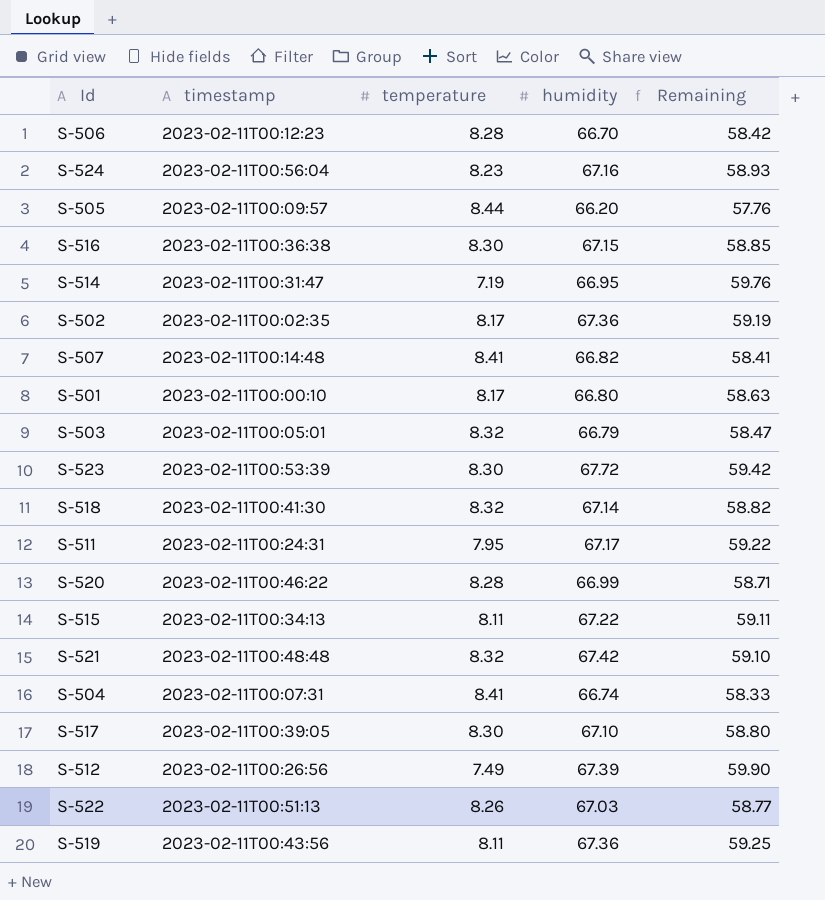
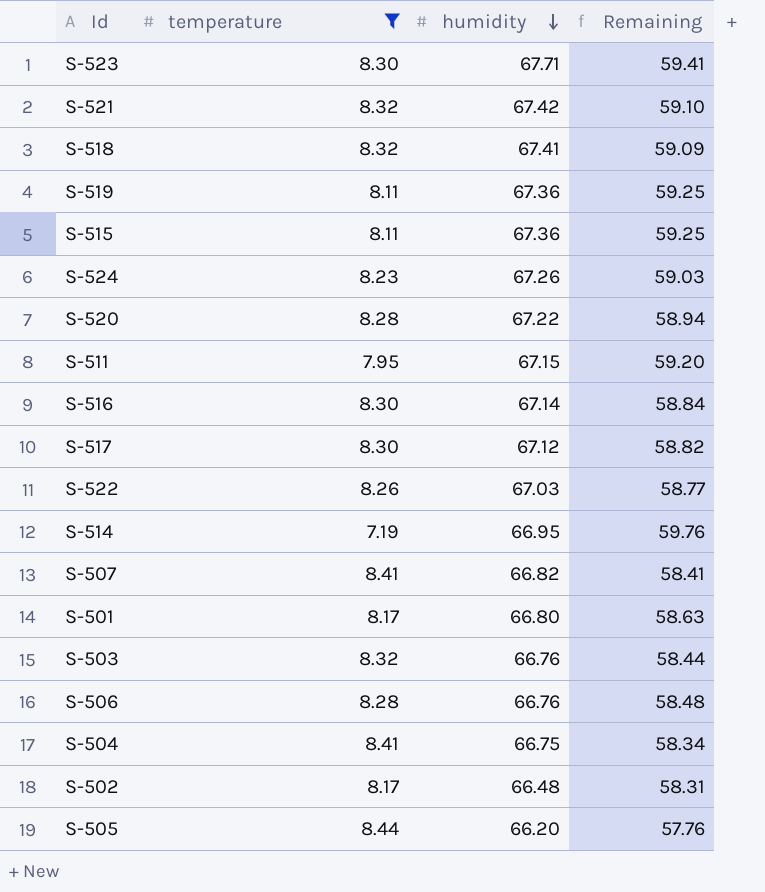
filter: none -> temperature != 7.49
row order: none -> humidity descending
column timestamp | position: 2 -> none
S-523 | humidity: 67.72 -> 67.71
S-523 | Remaining: 59.42 -> 59.41
S-518 | humidity: 67.14 -> 67.41
S-518 | Remaining: 58.82 -> 59.09
S-515 | humidity: 67.22 -> 67.36
S-515 | Remaining: 59.11 -> 59.25
S-524 | humidity: 67.16 -> 67.26
S-524 | Remaining: 58.93 -> 59.03
S-520 | humidity: 66.99 -> 67.22
S-520 | Remaining: 58.71 -> 58.94
S-511 | humidity: 67.17 -> 67.15
S-511 | Remaining: 59.22 -> 59.20
S-516 | humidity: 67.15 -> 67.14
S-516 | Remaining: 58.85 -> 58.84
S-517 | humidity: 67.10 -> 67.12
S-517 | Remaining: 58.80 -> 58.82
S-503 | humidity: 66.79 -> 66.76
S-503 | Remaining: 58.47 -> 58.44
S-506 | humidity: 66.70 -> 66.76
S-506 | Remaining: 58.42 -> 58.48
S-504 | humidity: 66.74 -> 66.75
S-504 | Remaining: 58.33 -> 58.34
S-502 | humidity: 67.36 -> 66.48
S-502 | Remaining: 59.19 -> 58.31

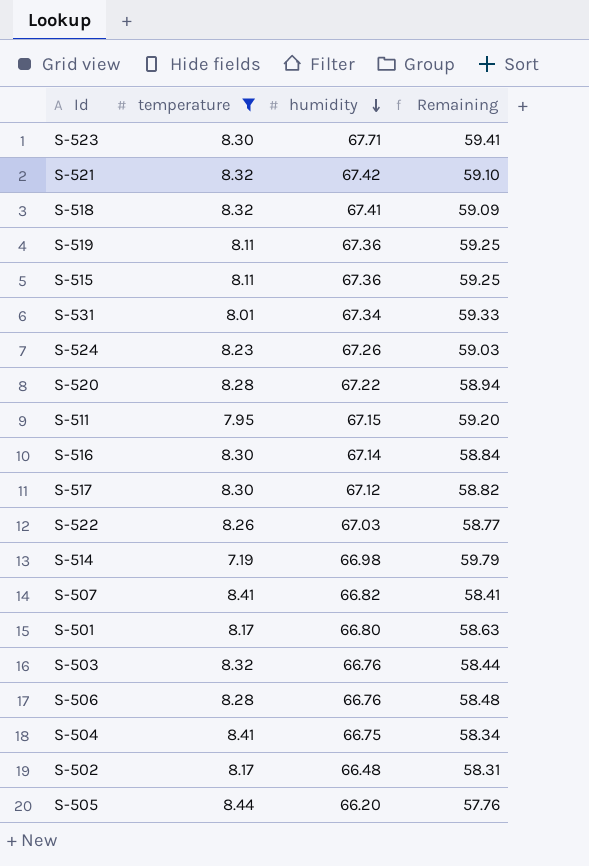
row S-531: none -> 8.01 | 67.34 | 59.33
S-514 | humidity: 66.95 -> 66.98
S-514 | Remaining: 59.76 -> 59.79

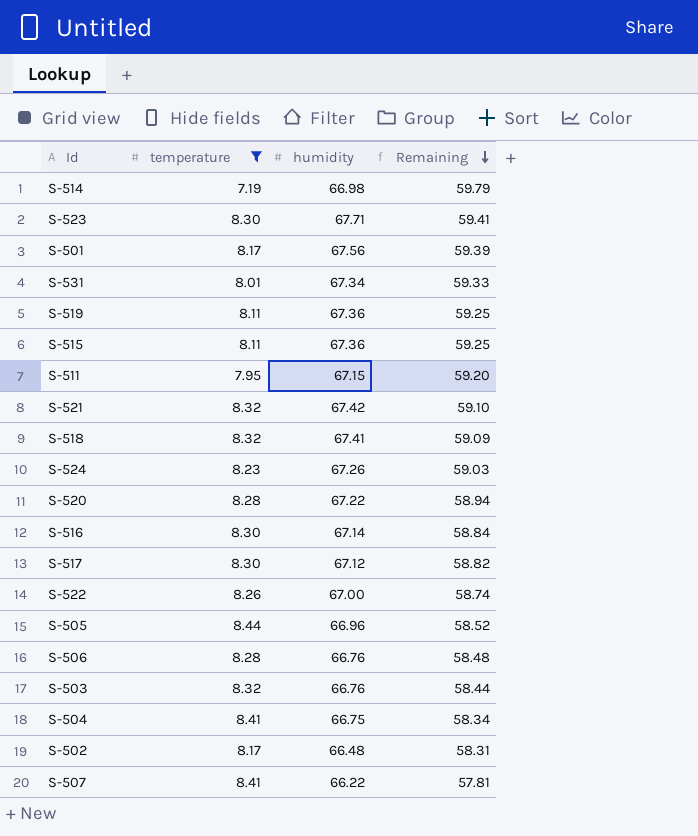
row order: humidity descending -> Remaining descending
S-501 | humidity: 66.80 -> 67.56
S-501 | Remaining: 58.63 -> 59.39
S-522 | humidity: 67.03 -> 67.00
S-522 | Remaining: 58.77 -> 58.74
S-505 | humidity: 66.20 -> 66.96
S-505 | Remaining: 57.76 -> 58.52
S-507 | humidity: 66.82 -> 66.22
S-507 | Remaining: 58.41 -> 57.81

